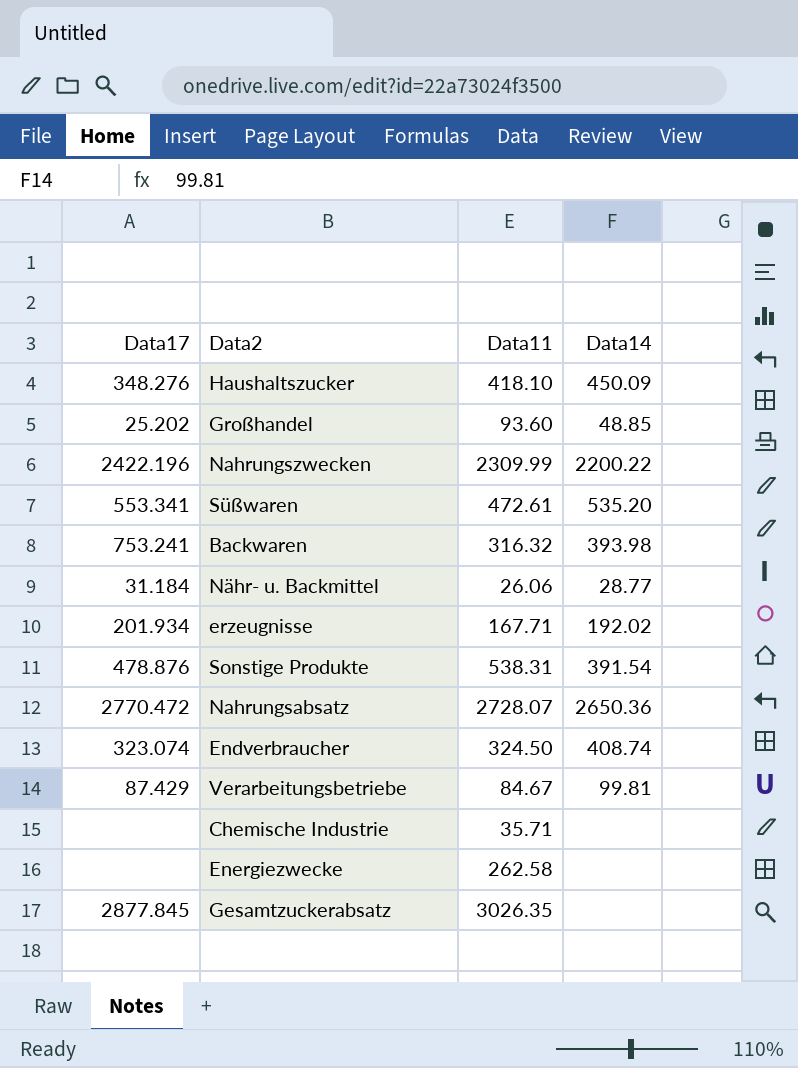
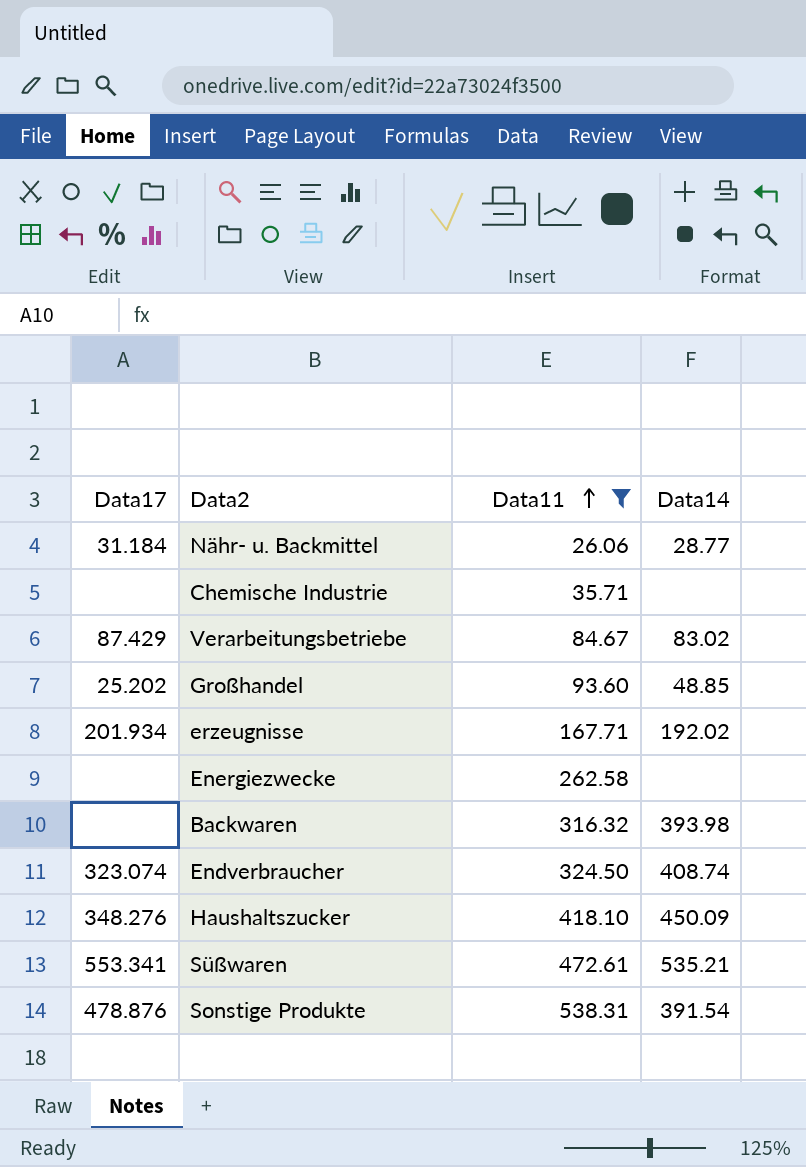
filter: none -> Data11 <= 538.31
row order: none -> Data11 ascending
Verarbeitungsbetriebe | Data14: 99.81 -> 83.02
Backwaren | Data17: 753.241 -> none
Süßwaren | Data14: 535.20 -> 535.21

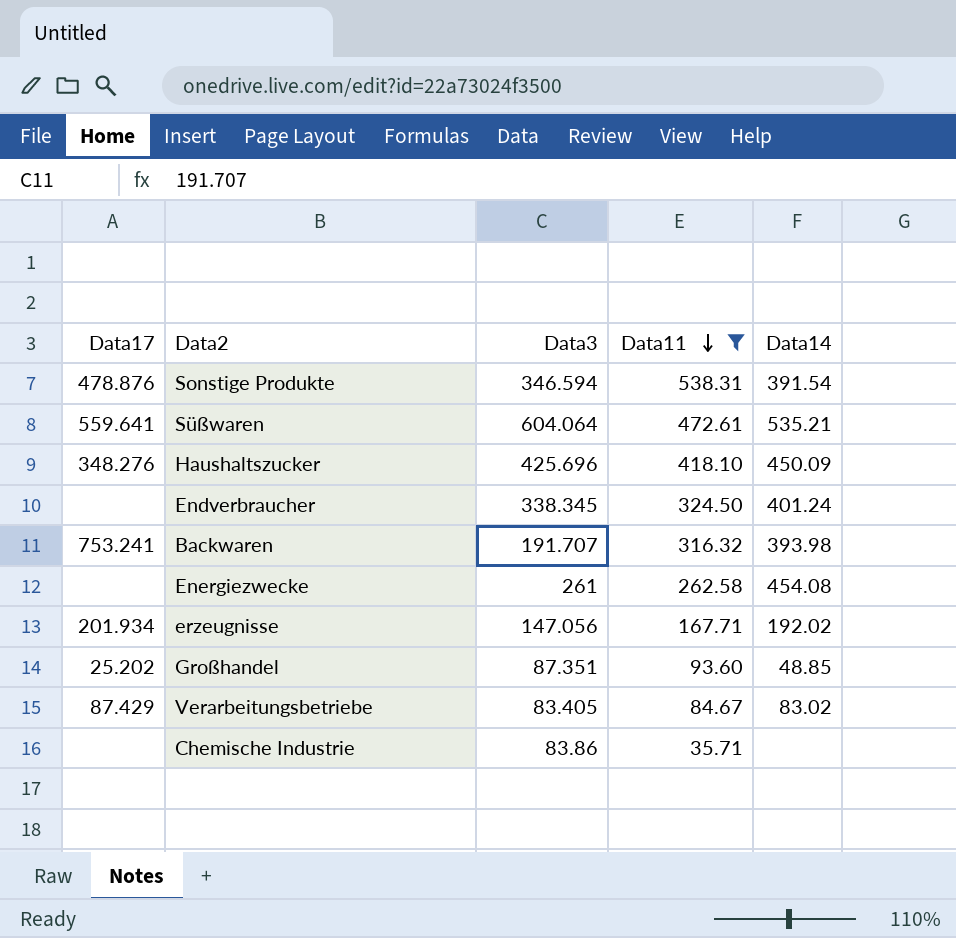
row order: Data11 ascending -> Data11 descending
column Data3 | position: none -> 3
row Nähr- u. Backmittel: 31.184 | 26.06 | 28.77 -> none
Süßwaren | Data17: 553.341 -> 559.641
Endverbraucher | Data17: 323.074 -> none
Endverbraucher | Data14: 408.74 -> 401.24
Backwaren | Data17: none -> 753.241
Energiezwecke | Data14: none -> 454.08

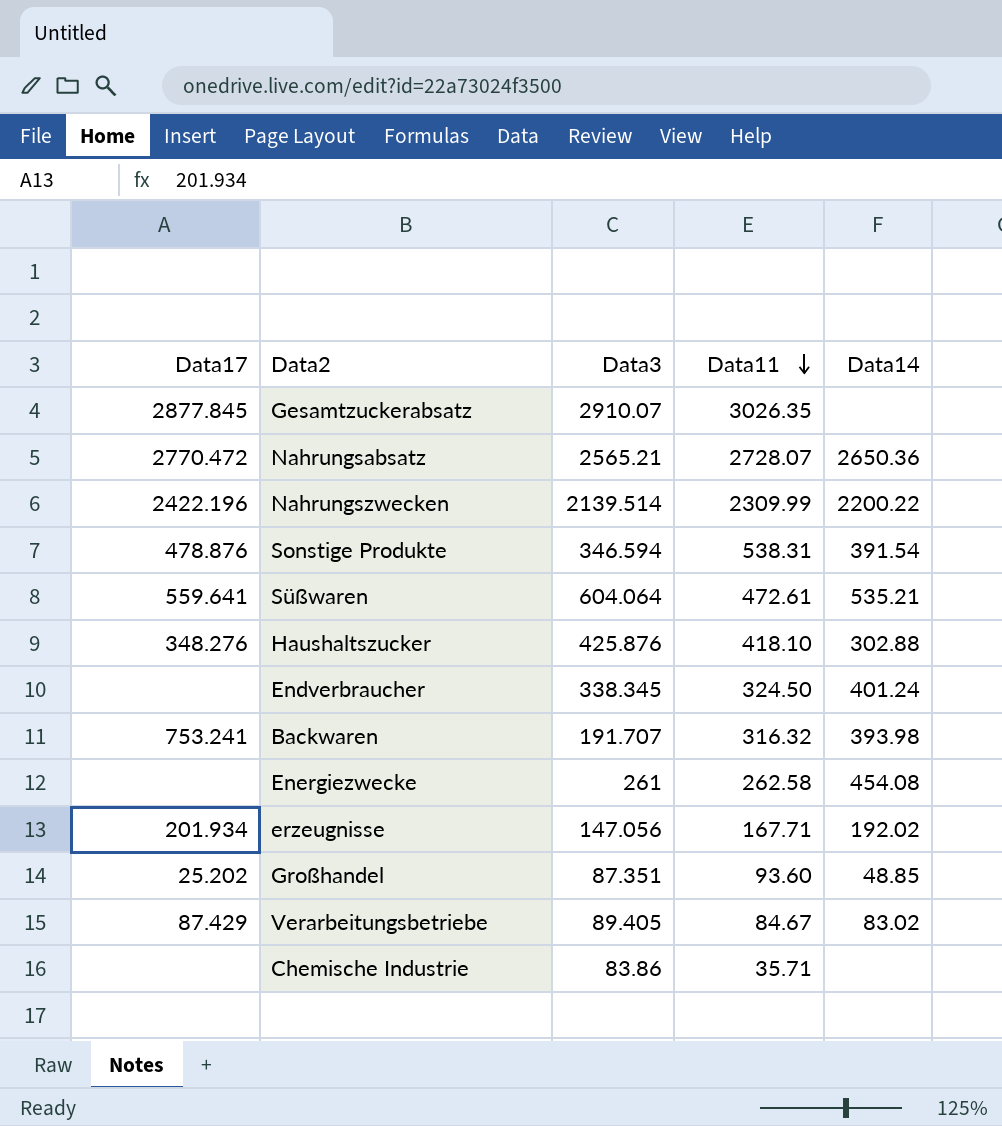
filter: Data11 <= 538.31 -> none
Haushaltszucker | Data3: 425.696 -> 425.876
Haushaltszucker | Data14: 450.09 -> 302.88
Verarbeitungsbetriebe | Data3: 83.405 -> 89.405

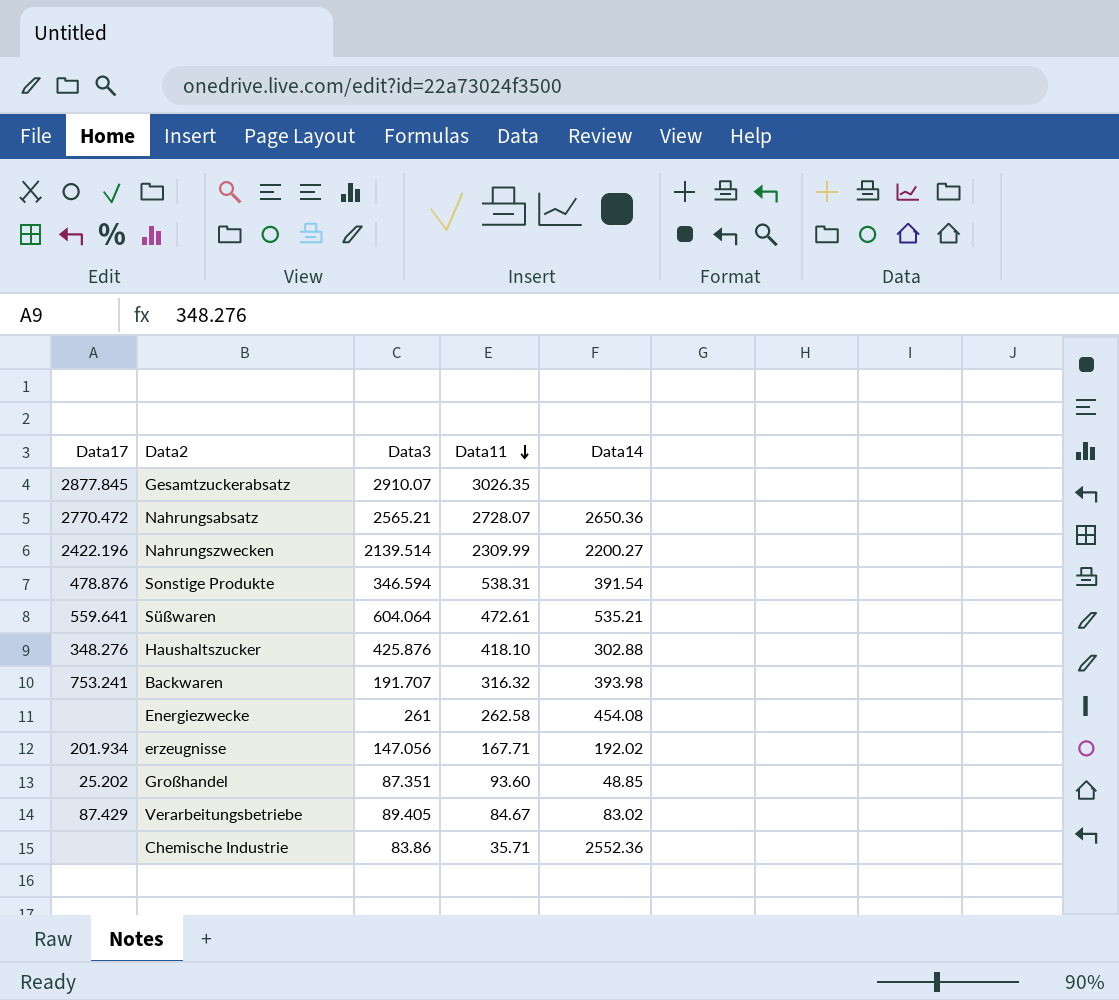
row Endverbraucher: none | 338.345 | 324.50 | 401.24 -> none
Nahrungszwecken | Data14: 2200.22 -> 2200.27
Chemische Industrie | Data14: none -> 2552.36

